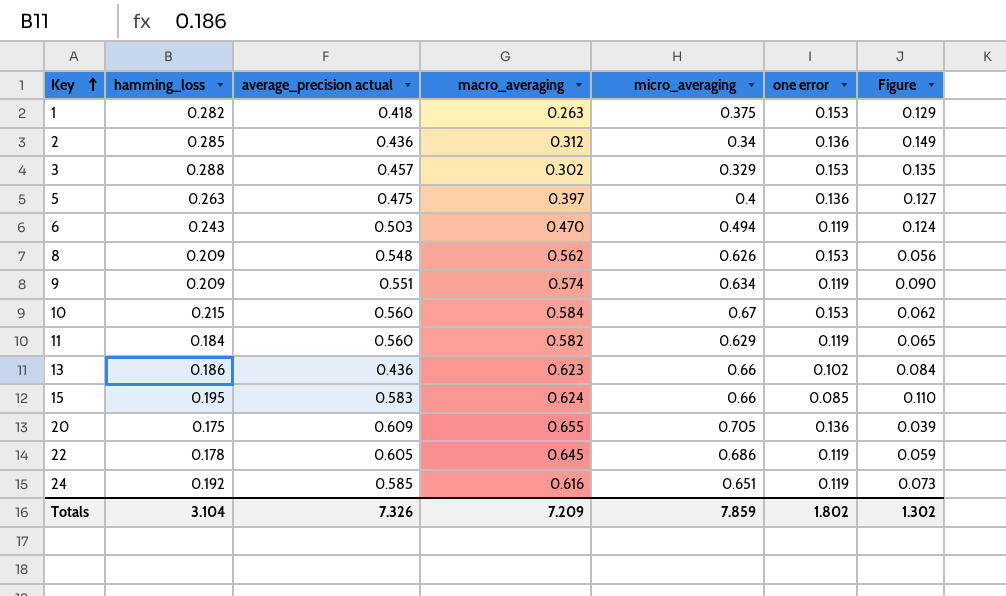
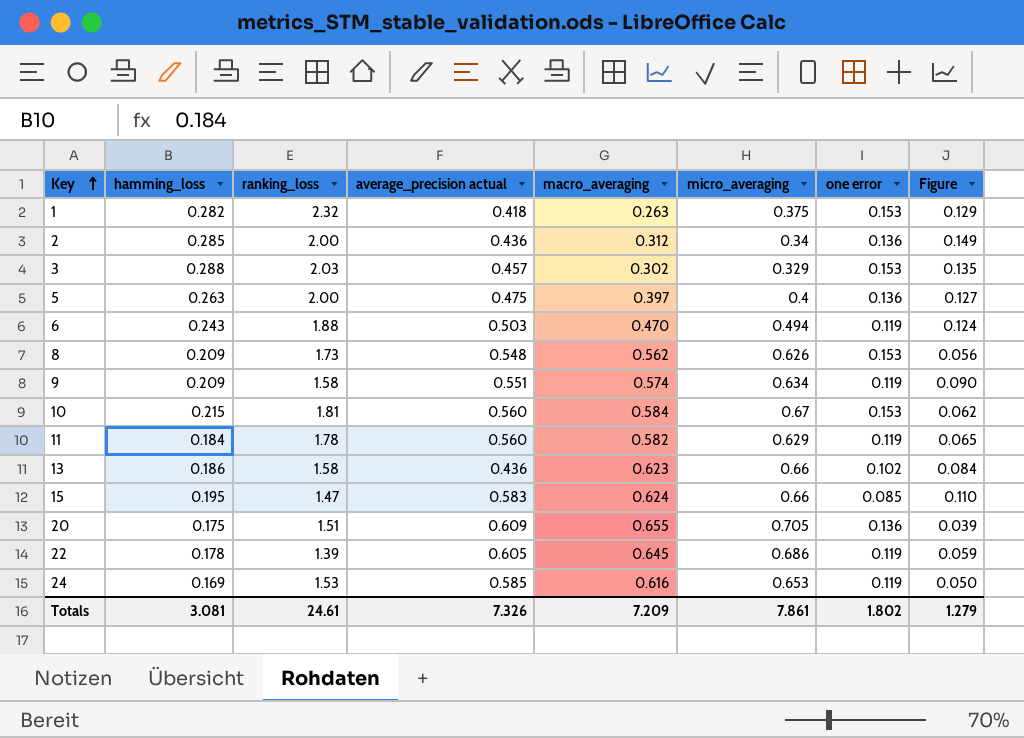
column ranking_loss | position: none -> 3
24 | hamming_loss: 0.192 -> 0.169
24 | micro_averaging: 0.651 -> 0.653
24 | Figure: 0.073 -> 0.050
Totals | hamming_loss: 3.104 -> 3.081
Totals | micro_averaging: 7.859 -> 7.861
Totals | Figure: 1.302 -> 1.279

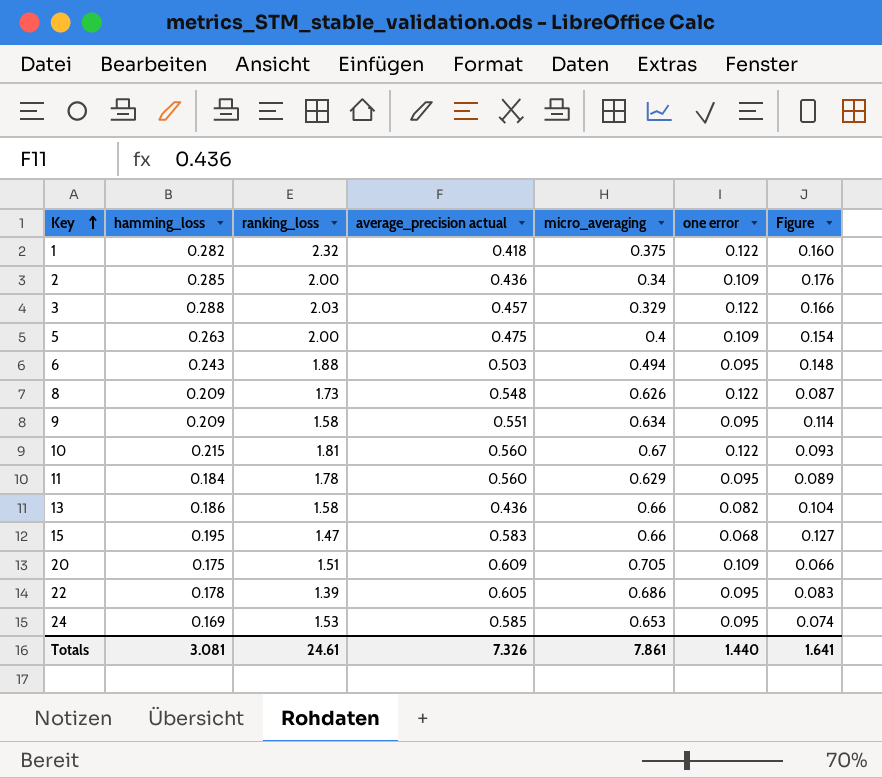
column macro_averaging | position: 5 -> none
1 | one error: 0.153 -> 0.122
1 | Figure: 0.129 -> 0.160
2 | one error: 0.136 -> 0.109
2 | Figure: 0.149 -> 0.176
3 | one error: 0.153 -> 0.122
3 | Figure: 0.135 -> 0.166
5 | one error: 0.136 -> 0.109
5 | Figure: 0.127 -> 0.154
6 | one error: 0.119 -> 0.095
6 | Figure: 0.124 -> 0.148
8 | one error: 0.153 -> 0.122
8 | Figure: 0.056 -> 0.087
9 | one error: 0.119 -> 0.095
9 | Figure: 0.090 -> 0.114
10 | one error: 0.153 -> 0.122
10 | Figure: 0.062 -> 0.093
11 | one error: 0.119 -> 0.095
11 | Figure: 0.065 -> 0.089
13 | one error: 0.102 -> 0.082
13 | Figure: 0.084 -> 0.104
15 | one error: 0.085 -> 0.068
15 | Figure: 0.110 -> 0.127
20 | one error: 0.136 -> 0.109
20 | Figure: 0.039 -> 0.066
22 | one error: 0.119 -> 0.095
22 | Figure: 0.059 -> 0.083
24 | one error: 0.119 -> 0.095
24 | Figure: 0.050 -> 0.074
Totals | one error: 1.802 -> 1.440
Totals | Figure: 1.279 -> 1.641

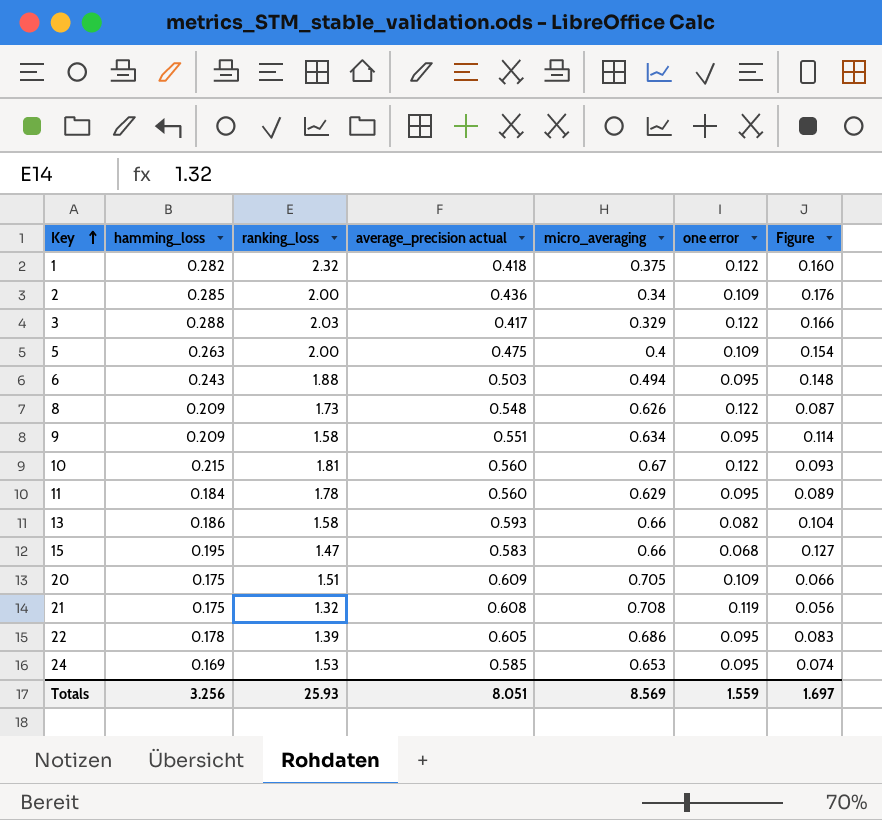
3 | average_precision actual: 0.457 -> 0.417
13 | average_precision actual: 0.436 -> 0.593
row 21: none -> 0.175 | 1.32 | 0.608 | 0.708 | 0.119 | 0.056
Totals | hamming_loss: 3.081 -> 3.256
Totals | ranking_loss: 24.61 -> 25.93
Totals | average_precision actual: 7.326 -> 8.051
Totals | micro_averaging: 7.861 -> 8.569
Totals | one error: 1.440 -> 1.559
Totals | Figure: 1.641 -> 1.697

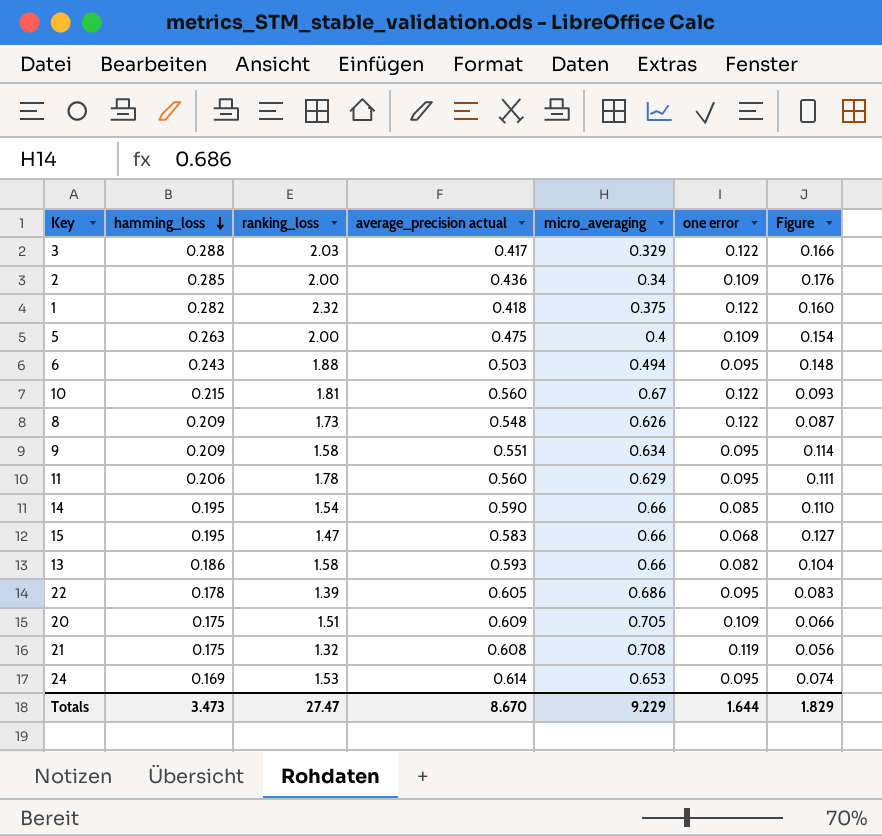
row order: Key ascending -> hamming_loss descending
11 | hamming_loss: 0.184 -> 0.206
11 | Figure: 0.089 -> 0.111
row 14: none -> 0.195 | 1.54 | 0.590 | 0.66 | 0.085 | 0.110
24 | average_precision actual: 0.585 -> 0.614
Totals | hamming_loss: 3.256 -> 3.473
Totals | ranking_loss: 25.93 -> 27.47
Totals | average_precision actual: 8.051 -> 8.670
Totals | micro_averaging: 8.569 -> 9.229
Totals | one error: 1.559 -> 1.644
Totals | Figure: 1.697 -> 1.829

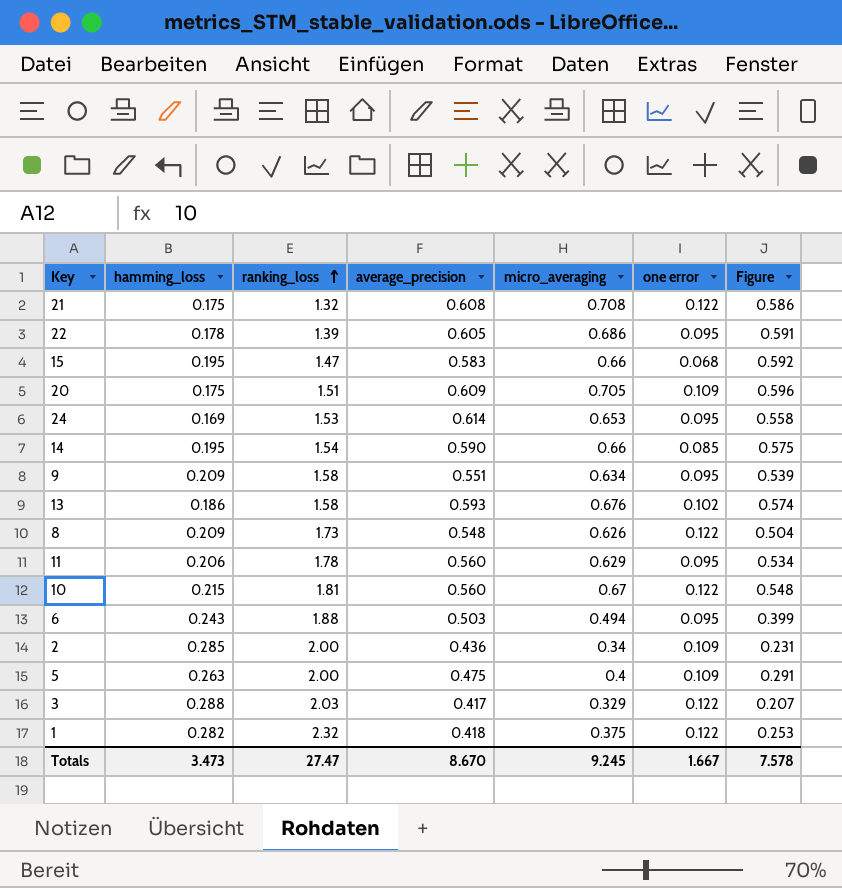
row order: hamming_loss descending -> ranking_loss ascending
column name: average_precision actual -> average_precision
column Figure | formula: [hamming_loss] - [one error] -> [micro_averaging] - [one error]
21 | one error: 0.119 -> 0.122
13 | micro_averaging: 0.66 -> 0.676
13 | one error: 0.082 -> 0.102
Totals | micro_averaging: 9.229 -> 9.245
Totals | one error: 1.644 -> 1.667
Totals | Figure: 1.829 -> 7.578

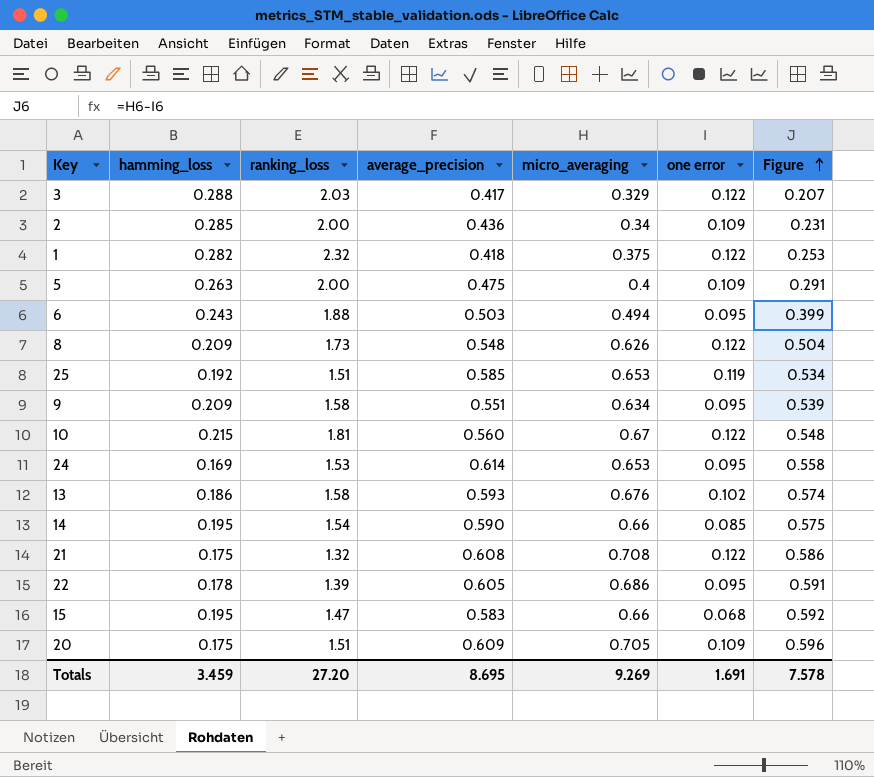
row order: ranking_loss ascending -> Figure ascending
row 11: 0.206 | 1.78 | 0.560 | 0.629 | 0.095 | 0.534 -> none
row 25: none -> 0.192 | 1.51 | 0.585 | 0.653 | 0.119 | 0.534
Totals | hamming_loss: 3.473 -> 3.459
Totals | ranking_loss: 27.47 -> 27.20
Totals | average_precision: 8.670 -> 8.695
Totals | micro_averaging: 9.245 -> 9.269
Totals | one error: 1.667 -> 1.691

